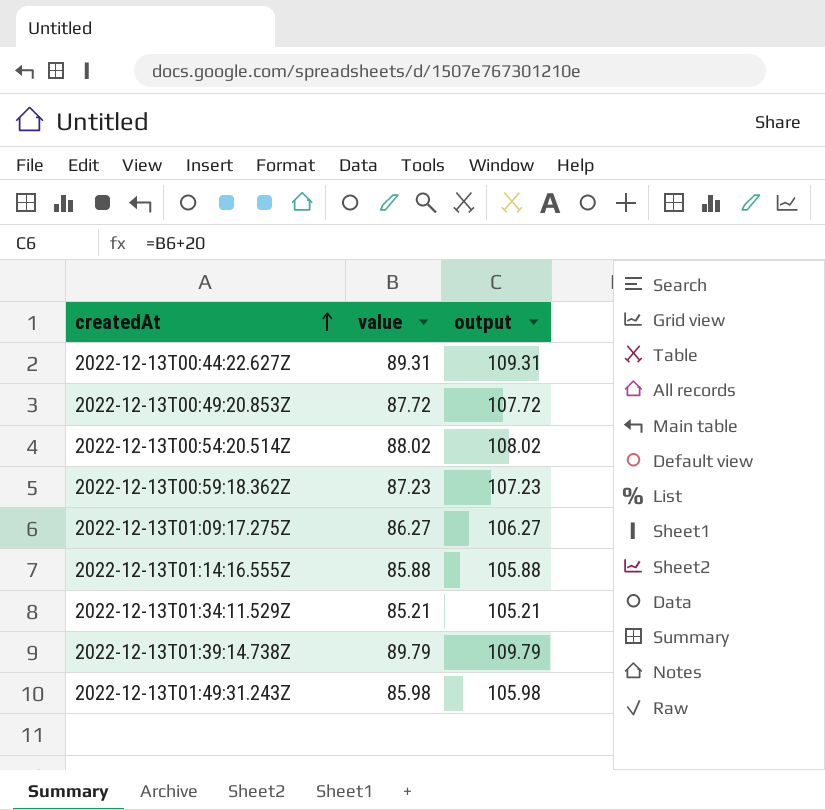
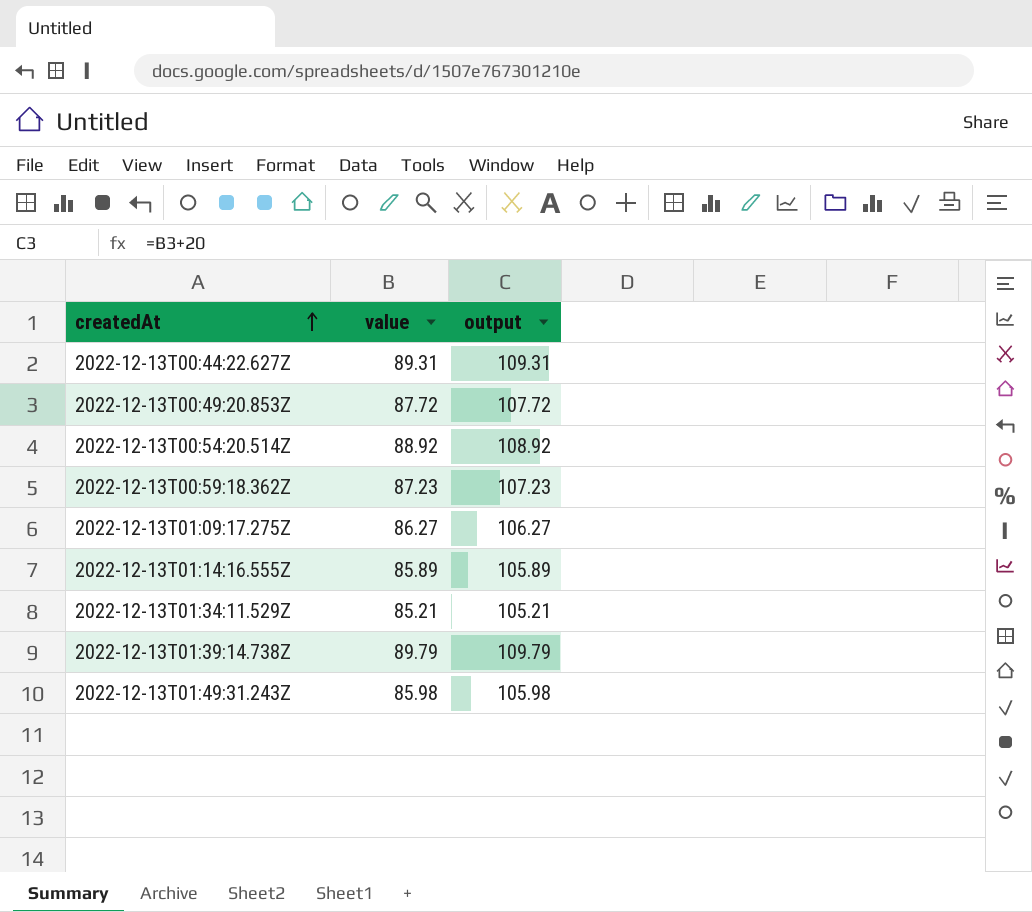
2022-12-13T00:54:20.514Z | value: 88.02 -> 88.92
2022-12-13T00:54:20.514Z | output: 108.02 -> 108.92
2022-12-13T01:14:16.555Z | value: 85.88 -> 85.89
2022-12-13T01:14:16.555Z | output: 105.88 -> 105.89

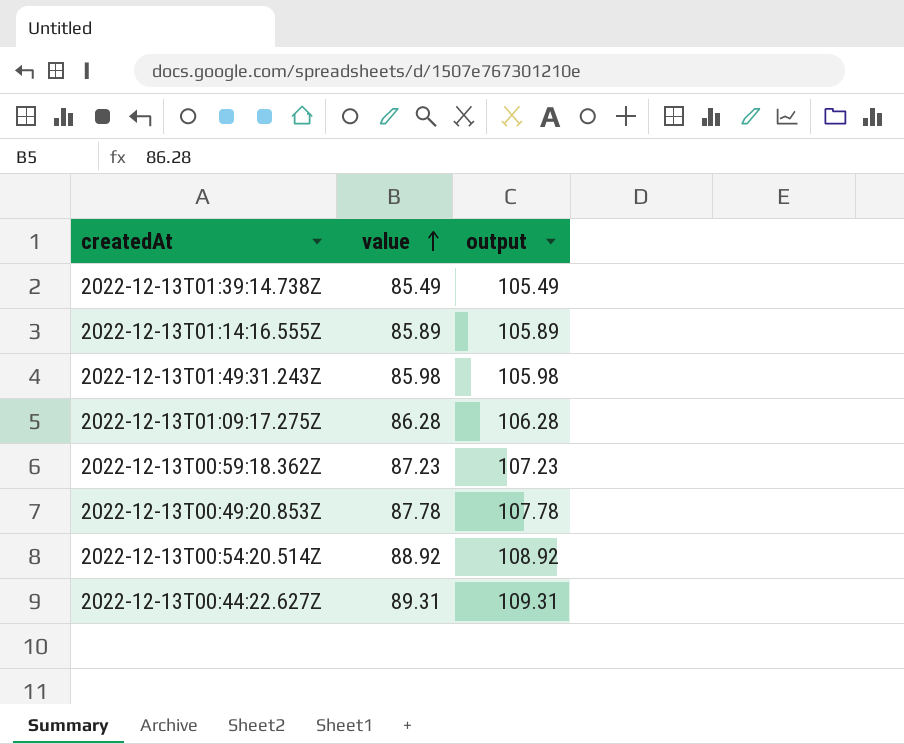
row order: createdAt ascending -> value ascending
row 2022-12-13T01:34:11.529Z: 85.21 | 105.21 -> none
2022-12-13T01:39:14.738Z | value: 89.79 -> 85.49
2022-12-13T01:39:14.738Z | output: 109.79 -> 105.49
2022-12-13T01:09:17.275Z | value: 86.27 -> 86.28
2022-12-13T01:09:17.275Z | output: 106.27 -> 106.28
2022-12-13T00:49:20.853Z | value: 87.72 -> 87.78
2022-12-13T00:49:20.853Z | output: 107.72 -> 107.78

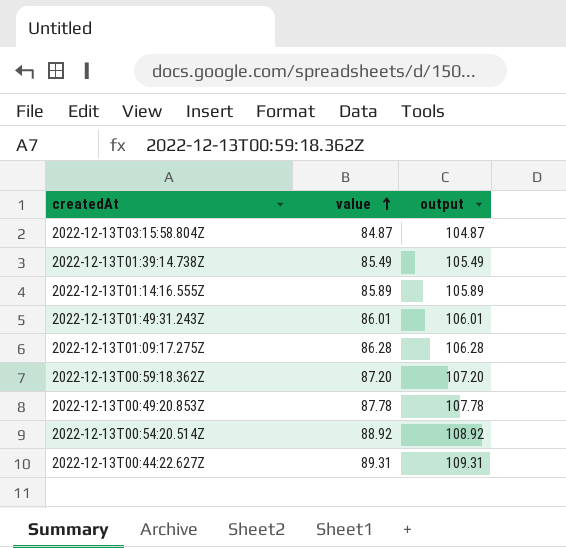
row 2022-12-13T03:15:58.804Z: none -> 84.87 | 104.87
2022-12-13T01:49:31.243Z | value: 85.98 -> 86.01
2022-12-13T01:49:31.243Z | output: 105.98 -> 106.01
2022-12-13T00:59:18.362Z | value: 87.23 -> 87.20
2022-12-13T00:59:18.362Z | output: 107.23 -> 107.20

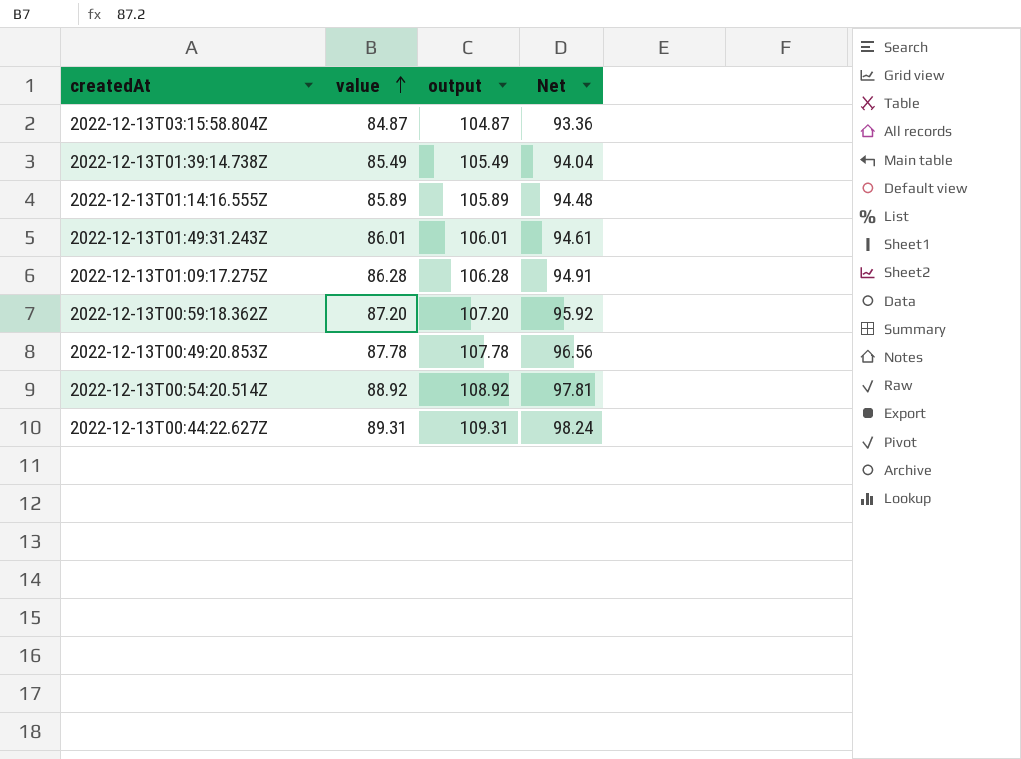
column Net | formula: none -> [value] * 1.1

